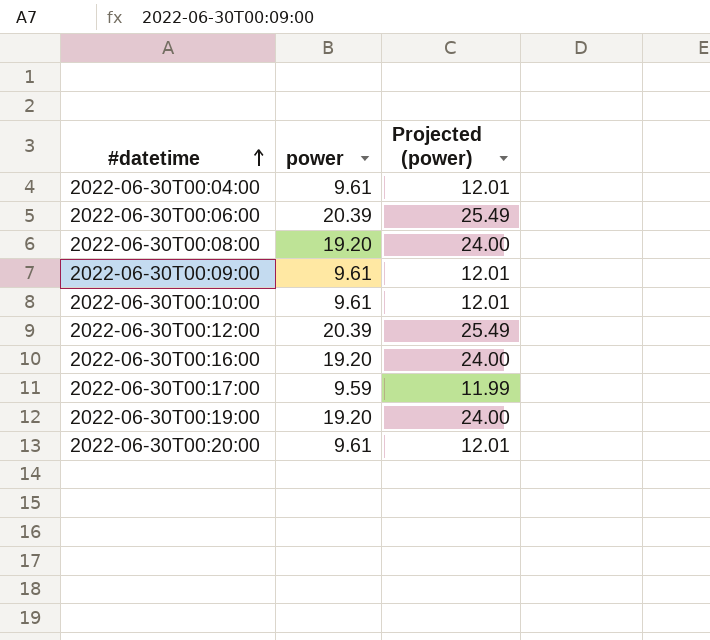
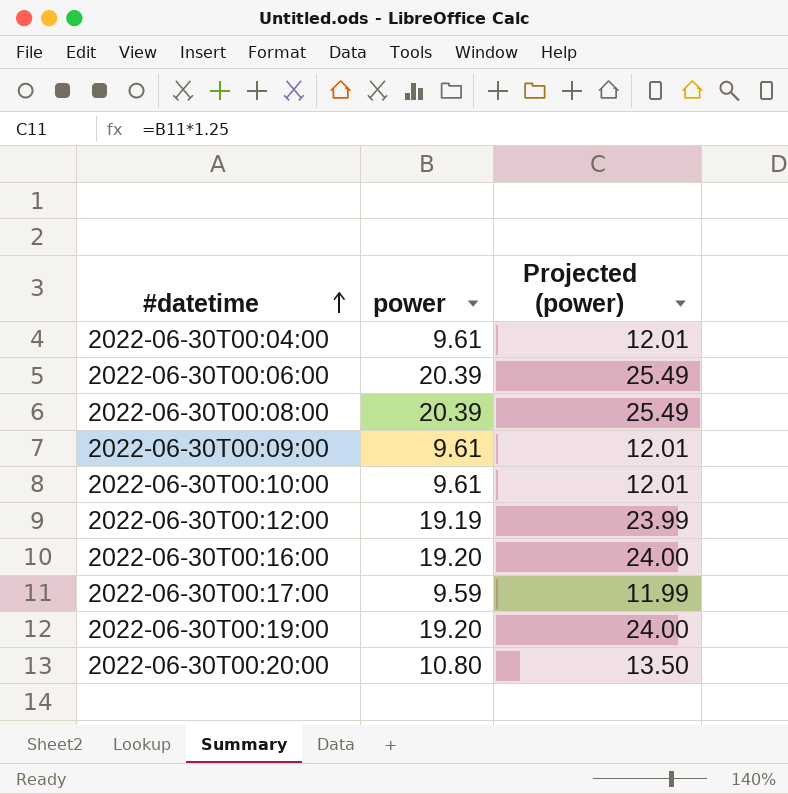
2022-06-30T00:08:00 | power: 19.20 -> 20.39
2022-06-30T00:08:00 | Projected (power): 24.00 -> 25.49
2022-06-30T00:12:00 | power: 20.39 -> 19.19
2022-06-30T00:12:00 | Projected (power): 25.49 -> 23.99
2022-06-30T00:20:00 | power: 9.61 -> 10.80
2022-06-30T00:20:00 | Projected (power): 12.01 -> 13.50

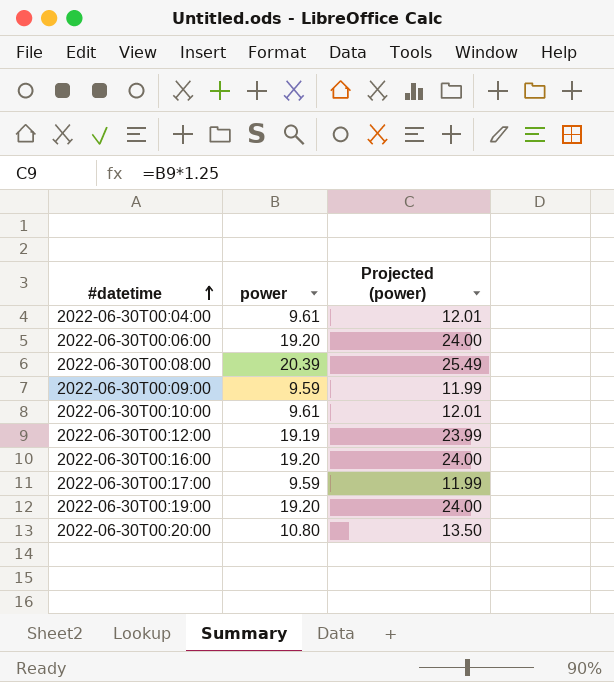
2022-06-30T00:06:00 | power: 20.39 -> 19.20
2022-06-30T00:06:00 | Projected (power): 25.49 -> 24.00
2022-06-30T00:09:00 | power: 9.61 -> 9.59
2022-06-30T00:09:00 | Projected (power): 12.01 -> 11.99

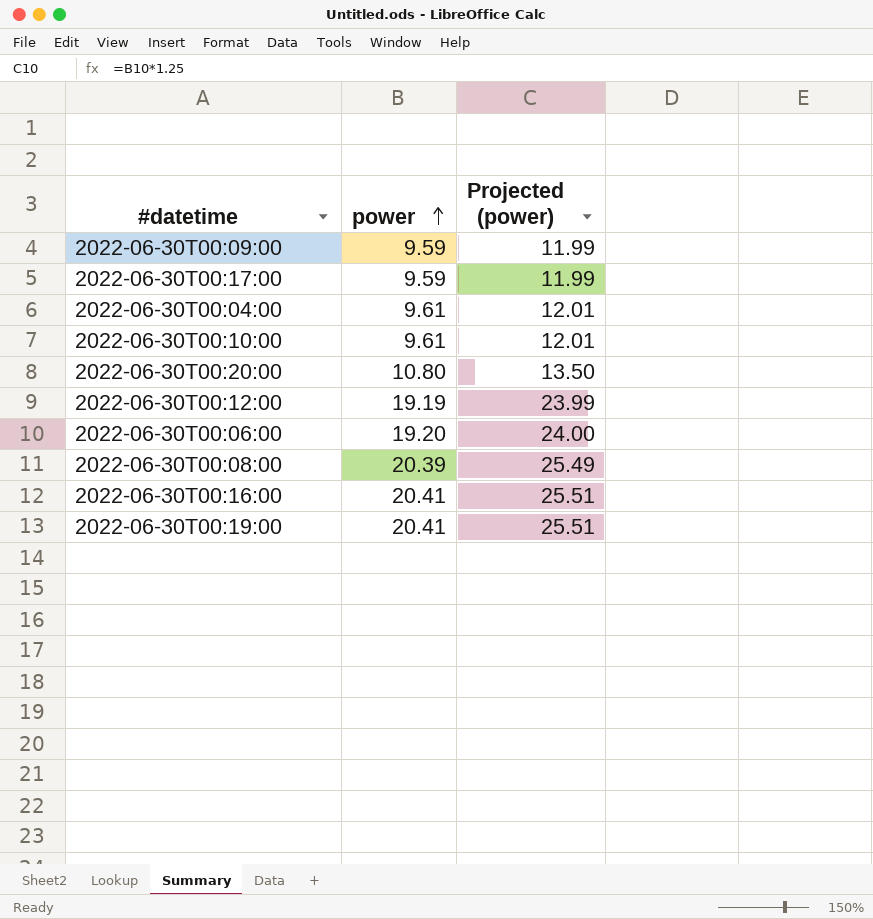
row order: #datetime ascending -> power ascending
2022-06-30T00:16:00 | power: 19.20 -> 20.41
2022-06-30T00:16:00 | Projected (power): 24.00 -> 25.51
2022-06-30T00:19:00 | power: 19.20 -> 20.41
2022-06-30T00:19:00 | Projected (power): 24.00 -> 25.51

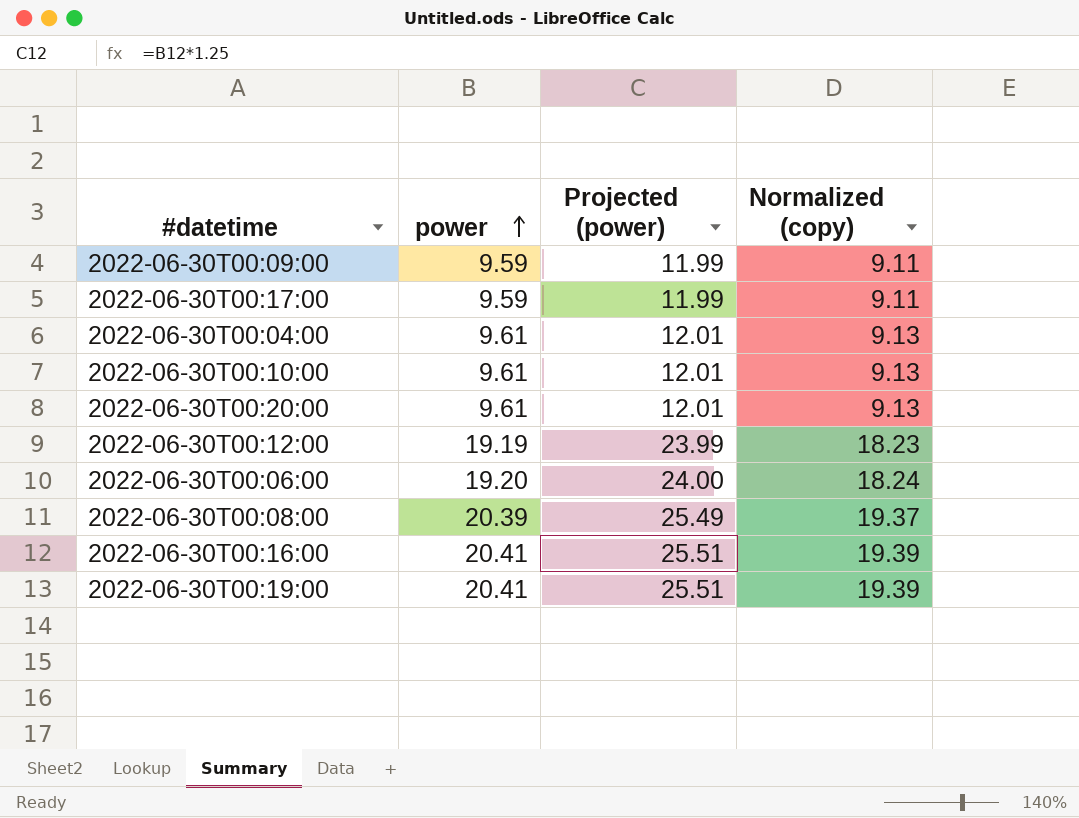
column Normalized (copy) | formula: none -> [power] * 0.95
2022-06-30T00:20:00 | power: 10.80 -> 9.61
2022-06-30T00:20:00 | Projected (power): 13.50 -> 12.01

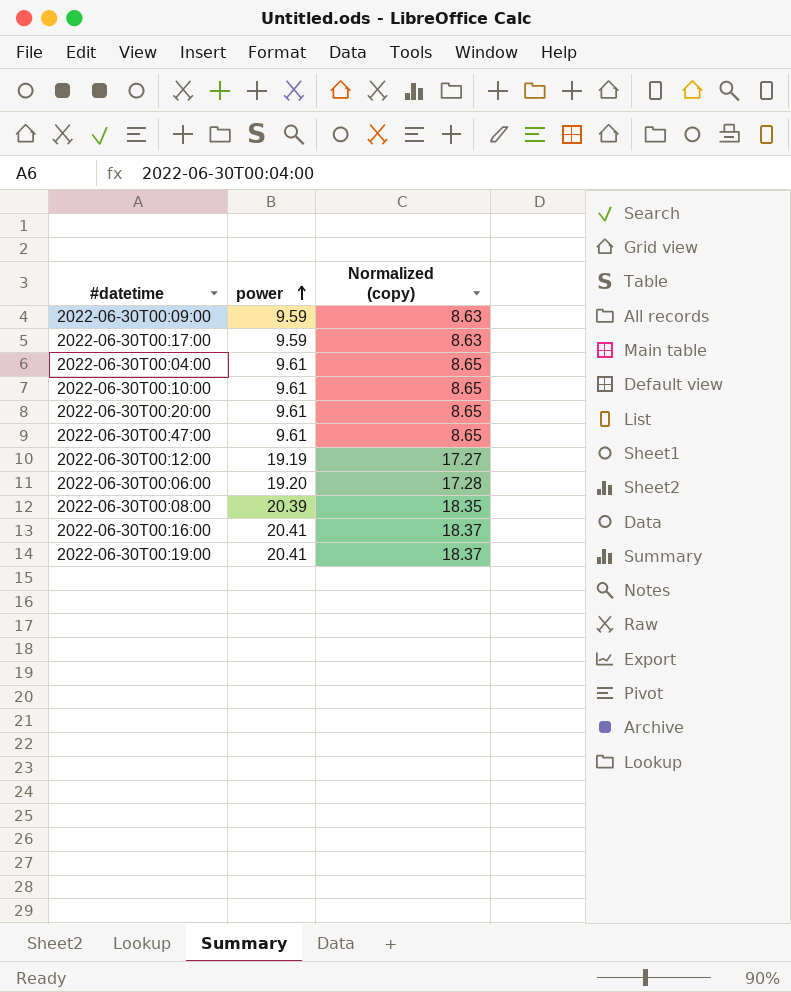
column Projected (power) | formula: [power] * 1.25 -> none
column Normalized (copy) | formula: [power] * 0.95 -> [power] * 0.9
row 2022-06-30T00:47:00: none -> 9.61 | 8.65

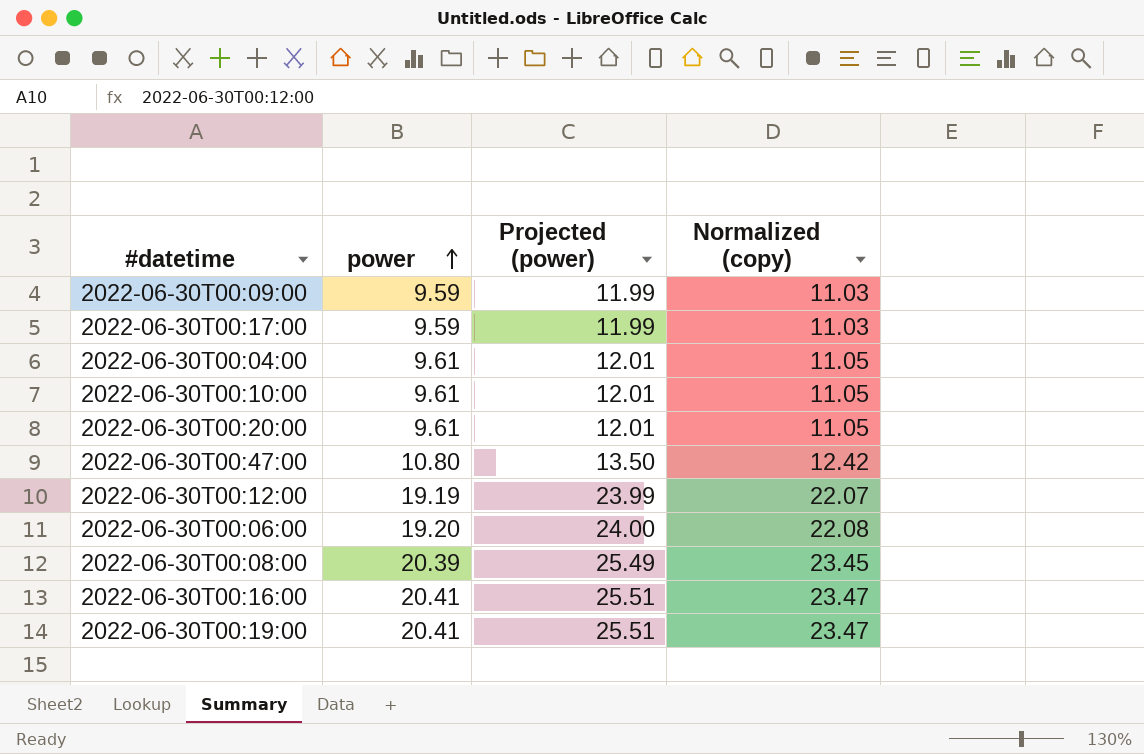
column Projected (power) | formula: none -> [power] * 1.25
column Normalized (copy) | formula: [power] * 0.9 -> [power] * 1.15
2022-06-30T00:47:00 | power: 9.61 -> 10.80

